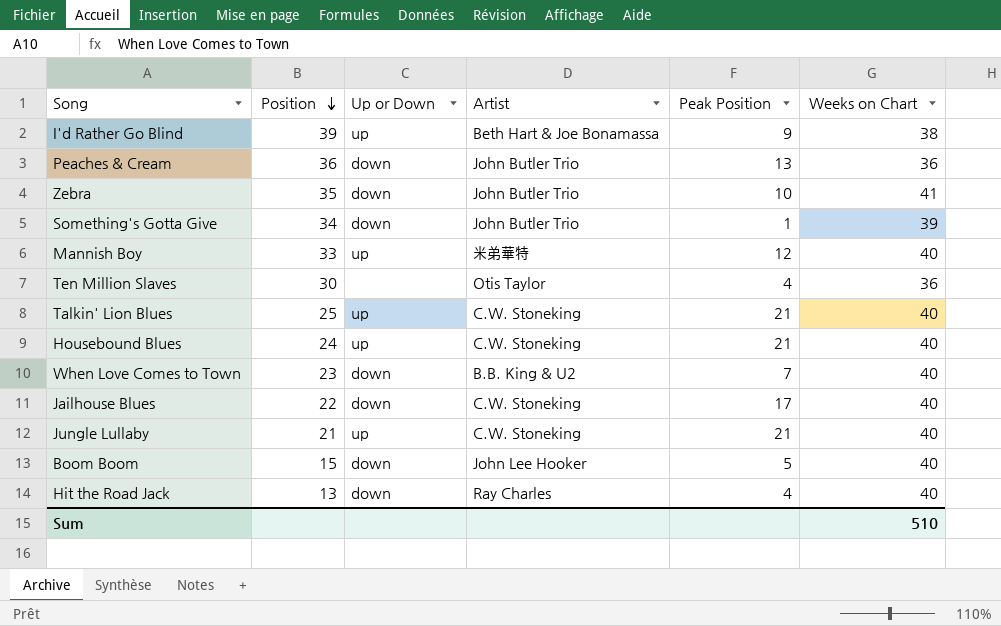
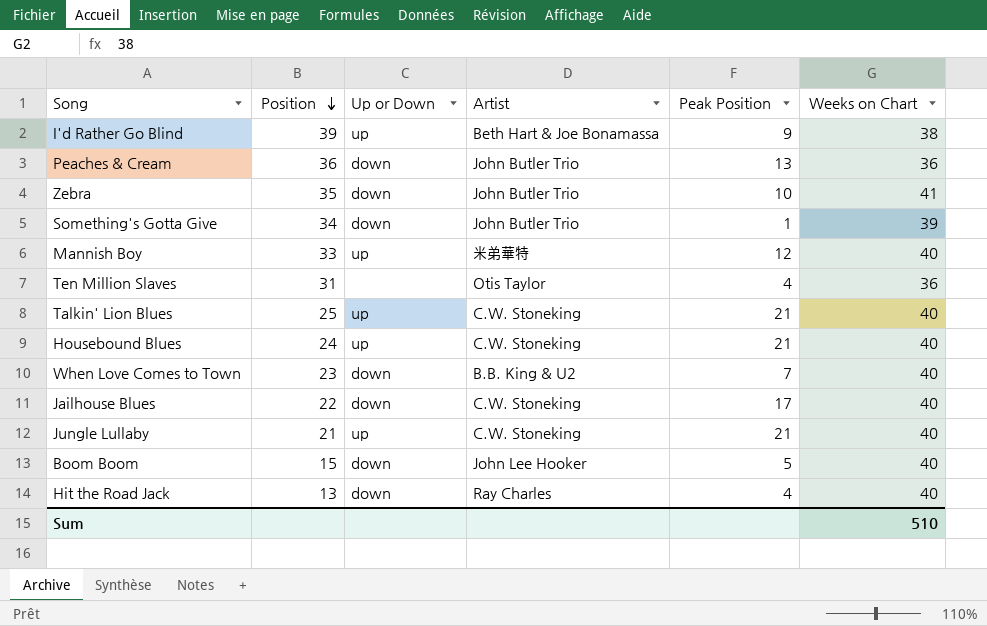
Ten Million Slaves | Position: 30 -> 31

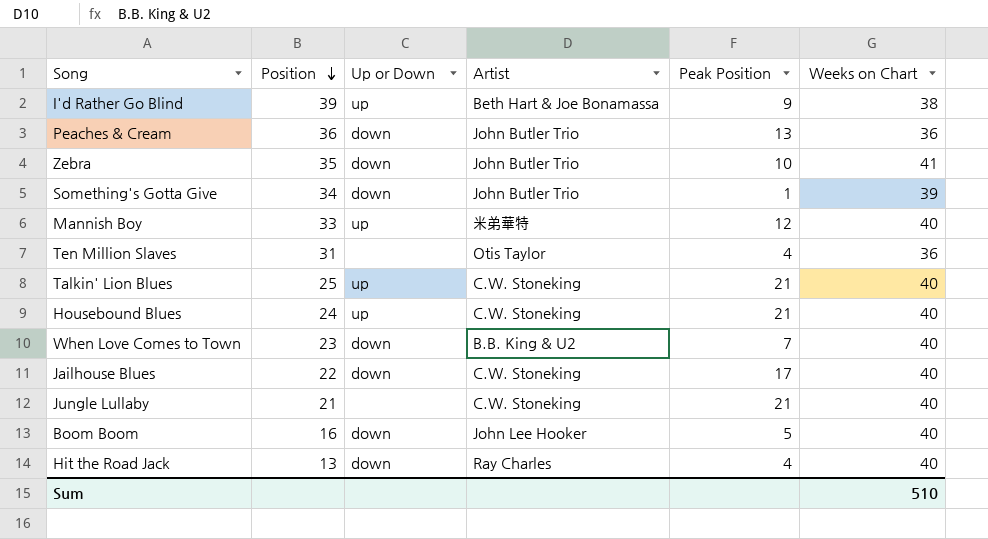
Jungle Lullaby | Up or Down: up -> none
Boom Boom | Position: 15 -> 16

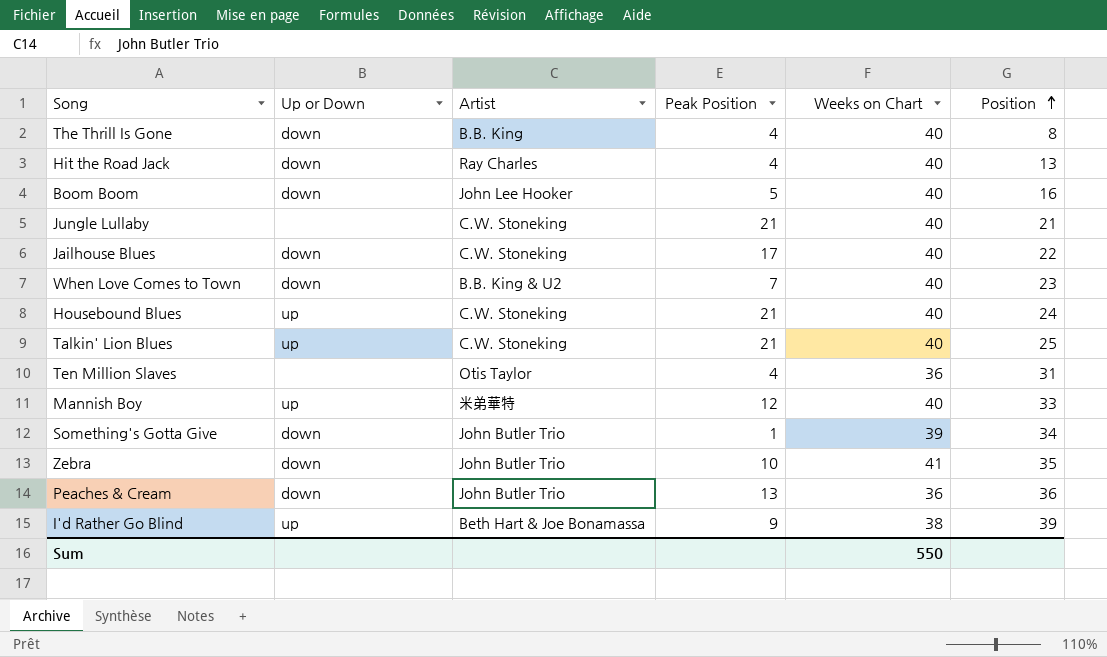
row order: Position descending -> Position ascending
column Position | position: 2 -> 6
row The Thrill Is Gone: none -> down | B.B. King | 4 | 40 | 8
Sum | Weeks on Chart: 510 -> 550

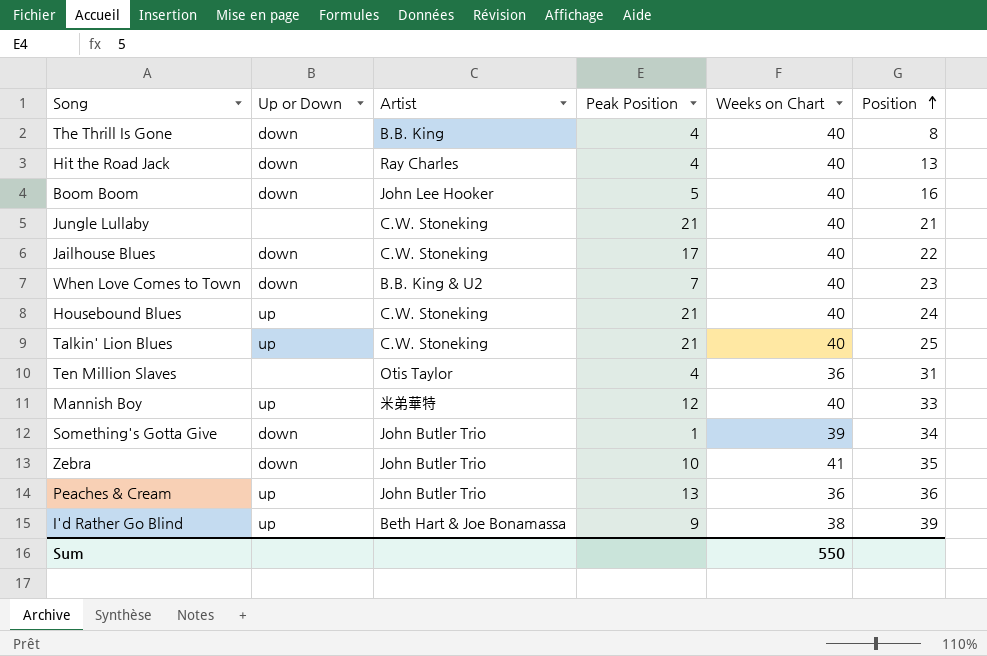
Peaches & Cream | Up or Down: down -> up

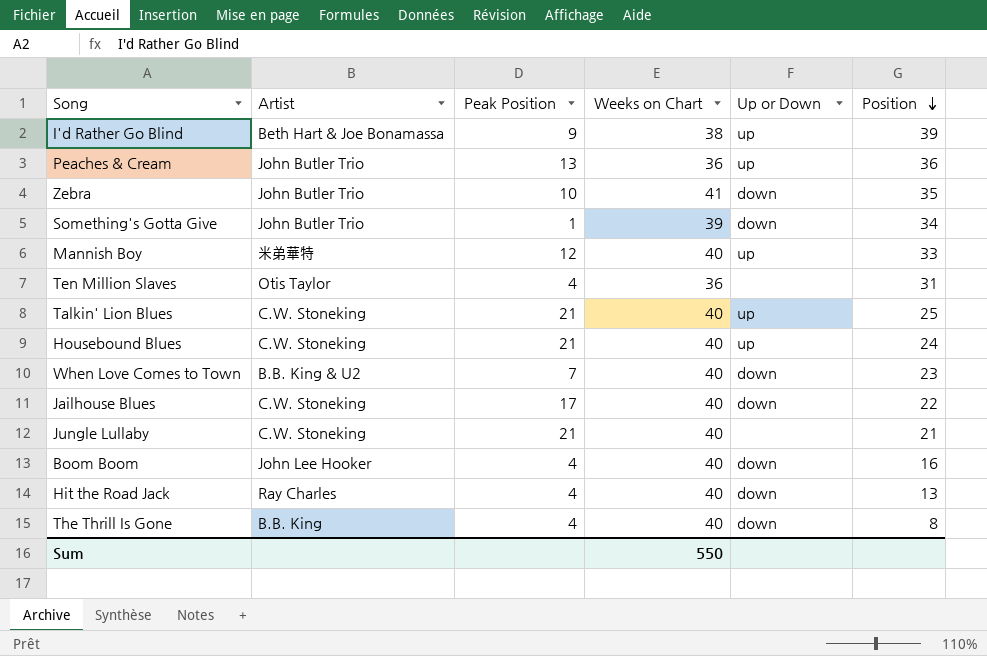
row order: Position ascending -> Position descending
column Up or Down | position: 2 -> 5
Boom Boom | Peak Position: 5 -> 4

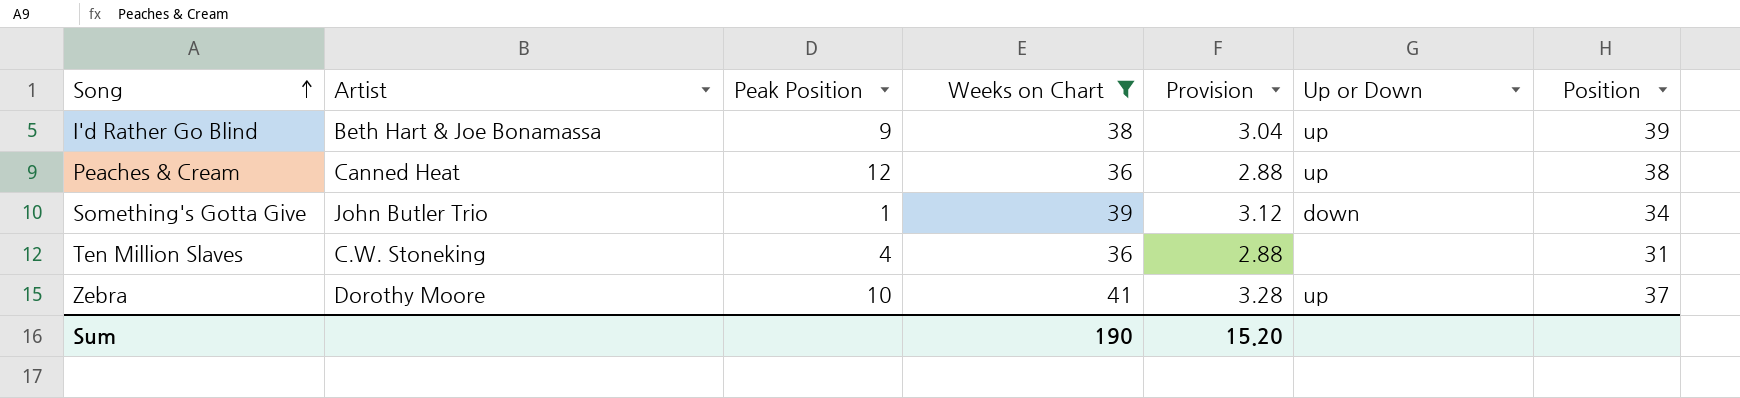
filter: none -> Weeks on Chart != 40
row order: Position descending -> Song ascending
column Provision | formula: none -> [Weeks on Chart] * 0.08
Peaches & Cream | Artist: John Butler Trio -> Canned Heat
Peaches & Cream | Peak Position: 13 -> 12
Peaches & Cream | Position: 36 -> 38
Ten Million Slaves | Artist: Otis Taylor -> C.W. Stoneking
Zebra | Artist: John Butler Trio -> Dorothy Moore
Zebra | Up or Down: down -> up
Zebra | Position: 35 -> 37
Sum | Weeks on Chart: 550 -> 190

